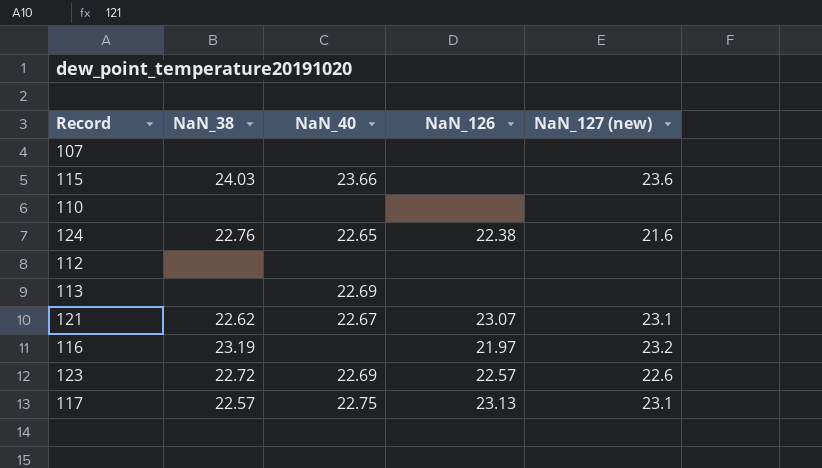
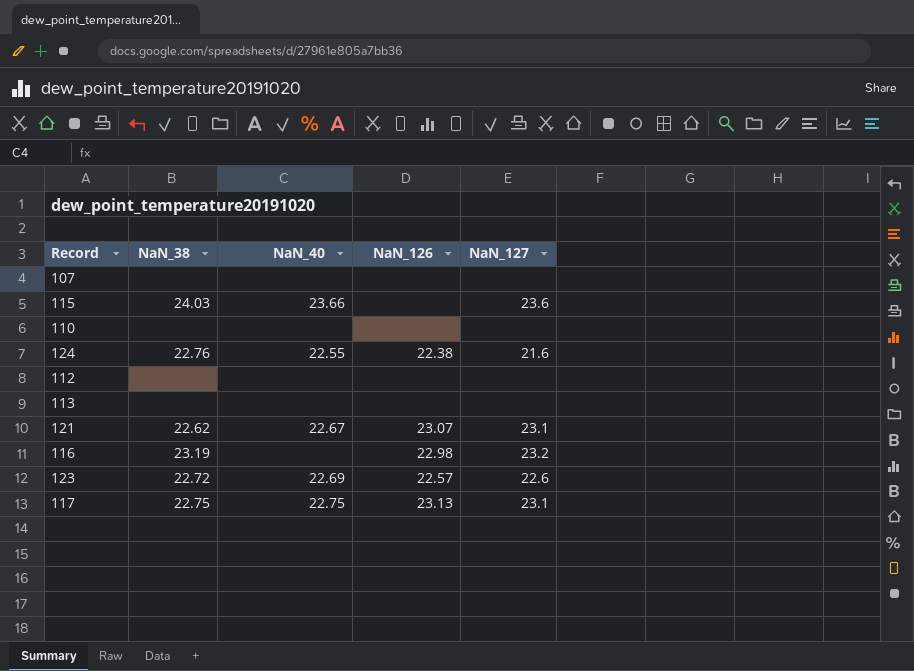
column name: NaN_127 (new) -> NaN_127
124 | NaN_40: 22.65 -> 22.55
113 | NaN_40: 22.69 -> none
116 | NaN_126: 21.97 -> 22.98
117 | NaN_38: 22.57 -> 22.75

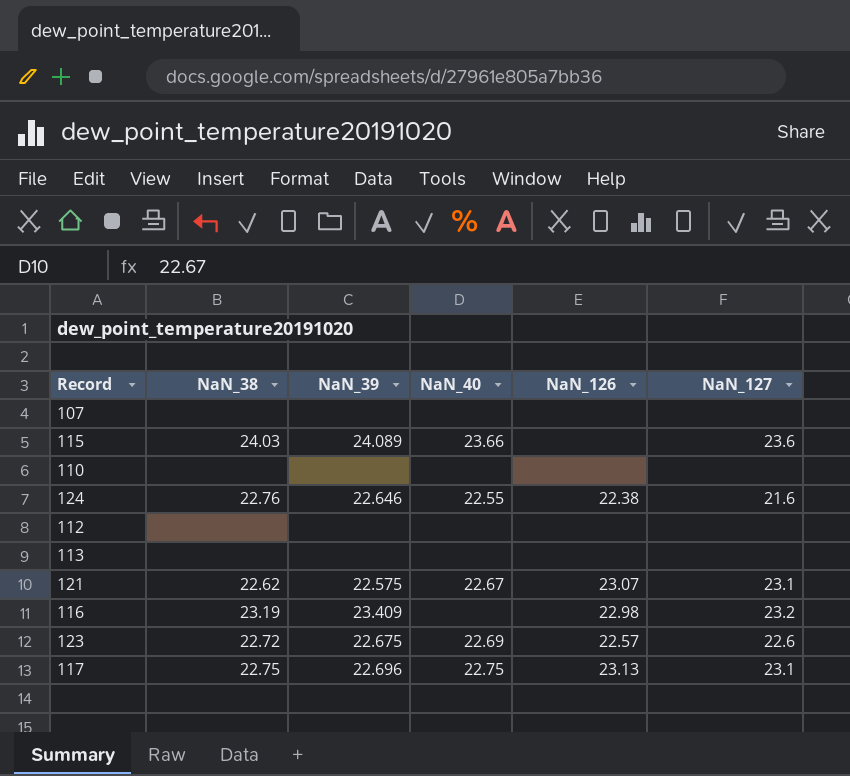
column NaN_39 | position: none -> 3

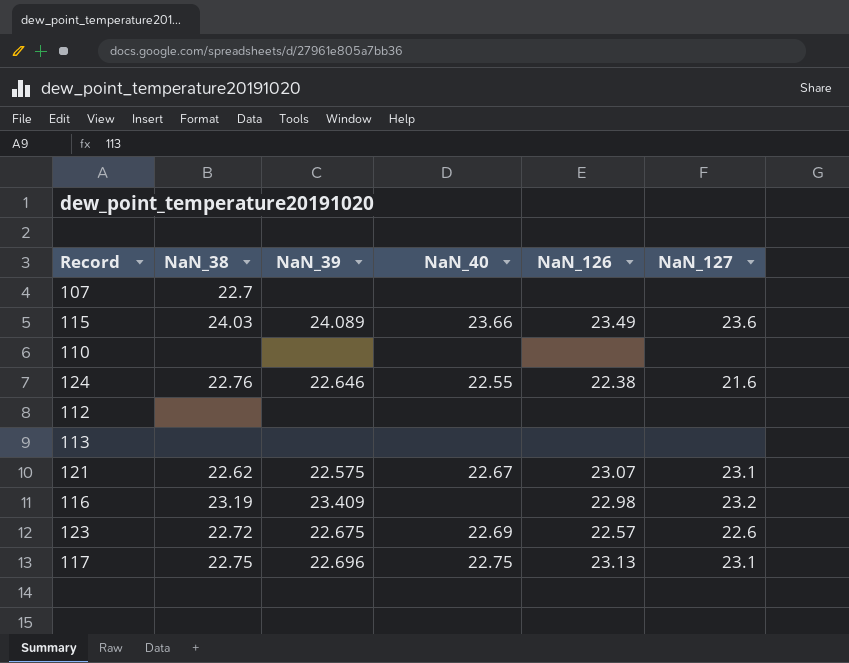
107 | NaN_38: none -> 22.7
115 | NaN_126: none -> 23.49

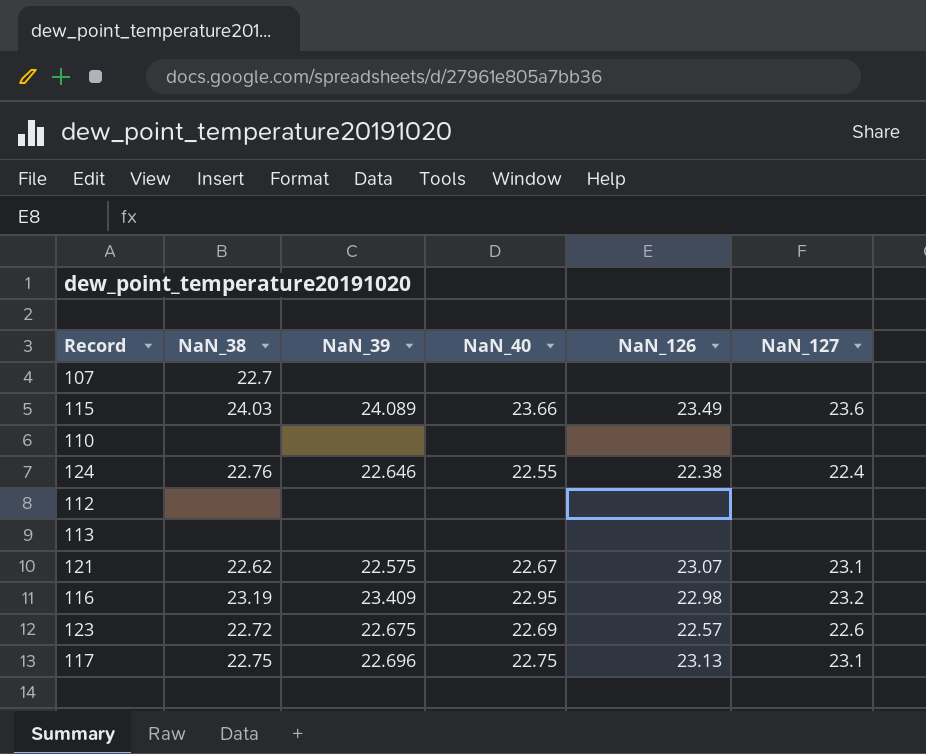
124 | NaN_127: 21.6 -> 22.4
116 | NaN_40: none -> 22.95

